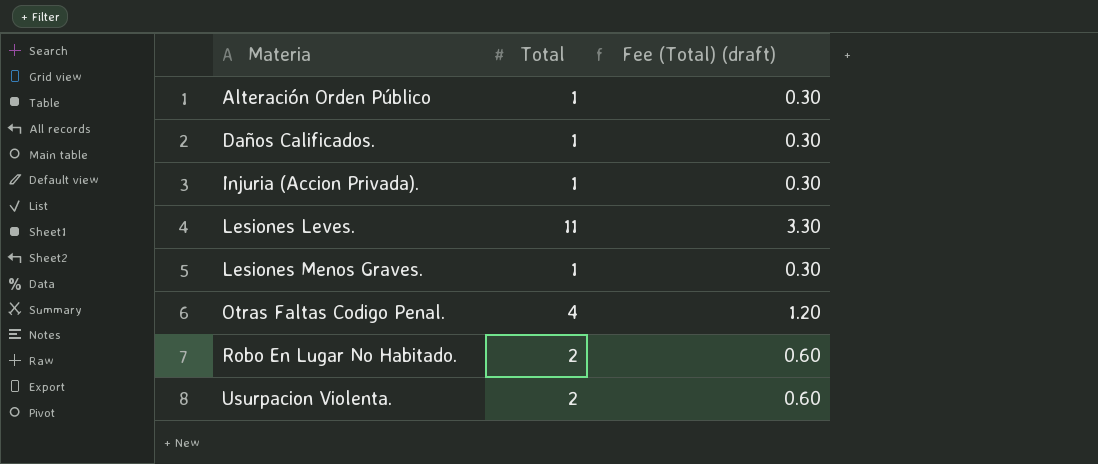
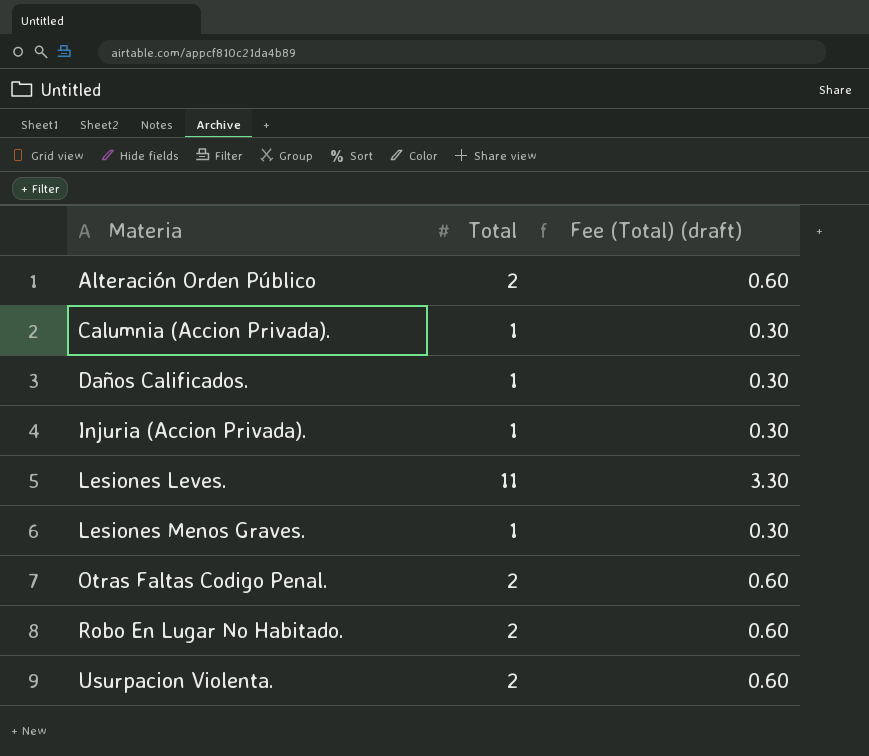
Alteración Orden Público | Total: 1 -> 2
Alteración Orden Público | Fee (Total) (draft): 0.30 -> 0.60
row Calumnia (Accion Privada).: none -> 1 | 0.30
Otras Faltas Codigo Penal. | Total: 4 -> 2
Otras Faltas Codigo Penal. | Fee (Total) (draft): 1.20 -> 0.60

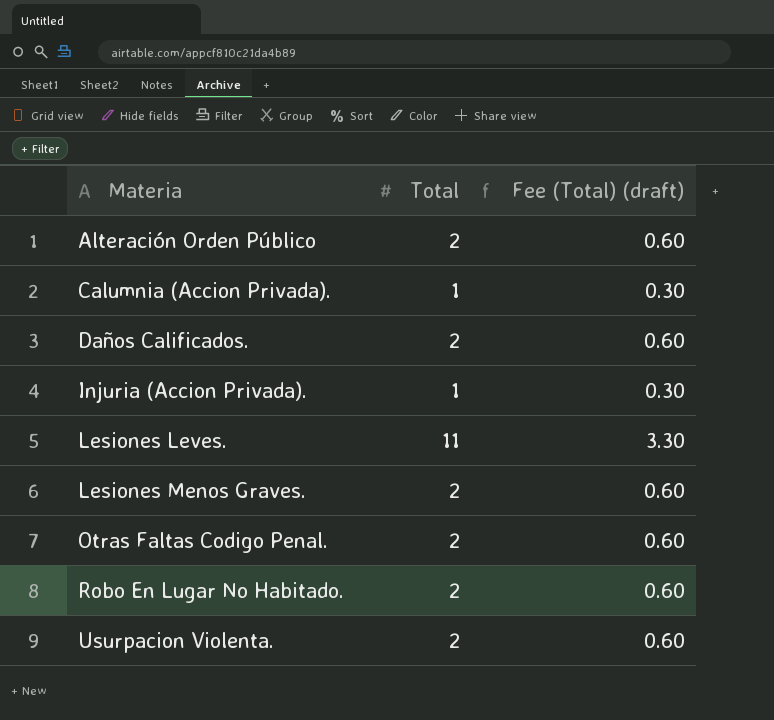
Daños Calificados. | Total: 1 -> 2
Daños Calificados. | Fee (Total) (draft): 0.30 -> 0.60
Lesiones Menos Graves. | Total: 1 -> 2
Lesiones Menos Graves. | Fee (Total) (draft): 0.30 -> 0.60

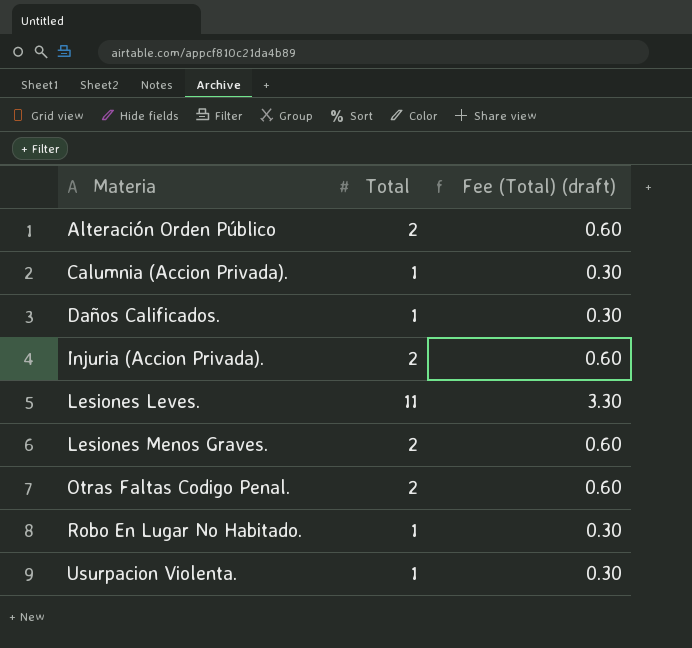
Daños Calificados. | Total: 2 -> 1
Daños Calificados. | Fee (Total) (draft): 0.60 -> 0.30
Injuria (Accion Privada). | Total: 1 -> 2
Injuria (Accion Privada). | Fee (Total) (draft): 0.30 -> 0.60
Robo En Lugar No Habitado. | Total: 2 -> 1
Robo En Lugar No Habitado. | Fee (Total) (draft): 0.60 -> 0.30
Usurpacion Violenta. | Total: 2 -> 1
Usurpacion Violenta. | Fee (Total) (draft): 0.60 -> 0.30

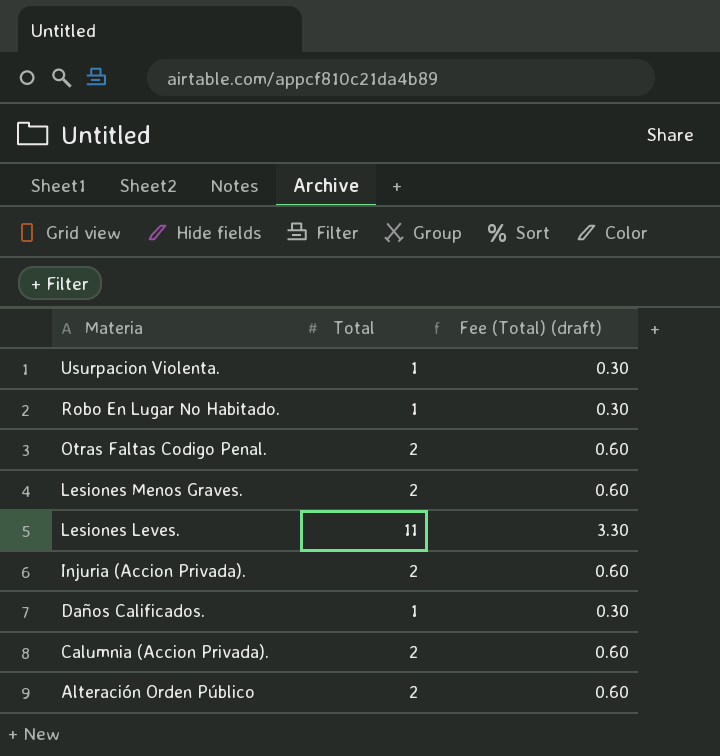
row order: Materia ascending -> Materia descending
Calumnia (Accion Privada). | Total: 1 -> 2
Calumnia (Accion Privada). | Fee (Total) (draft): 0.30 -> 0.60

